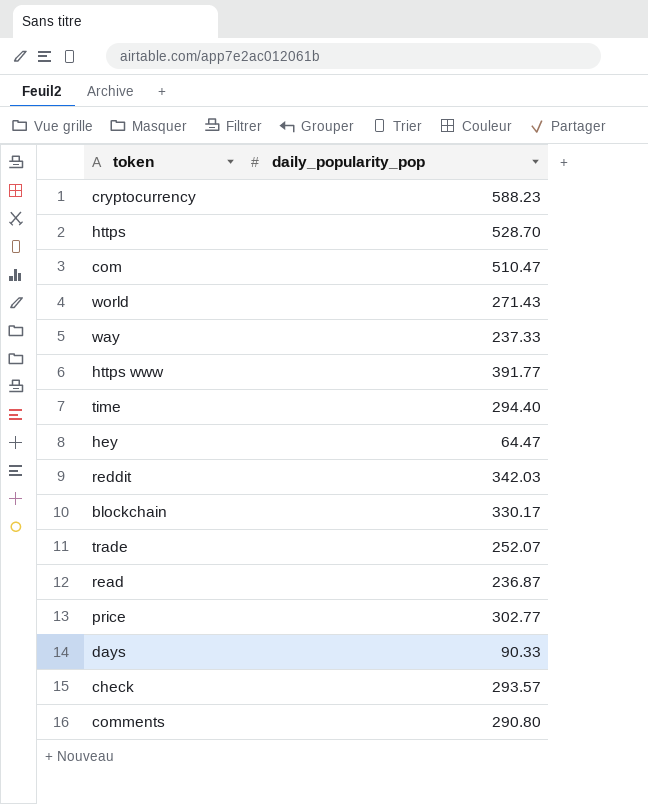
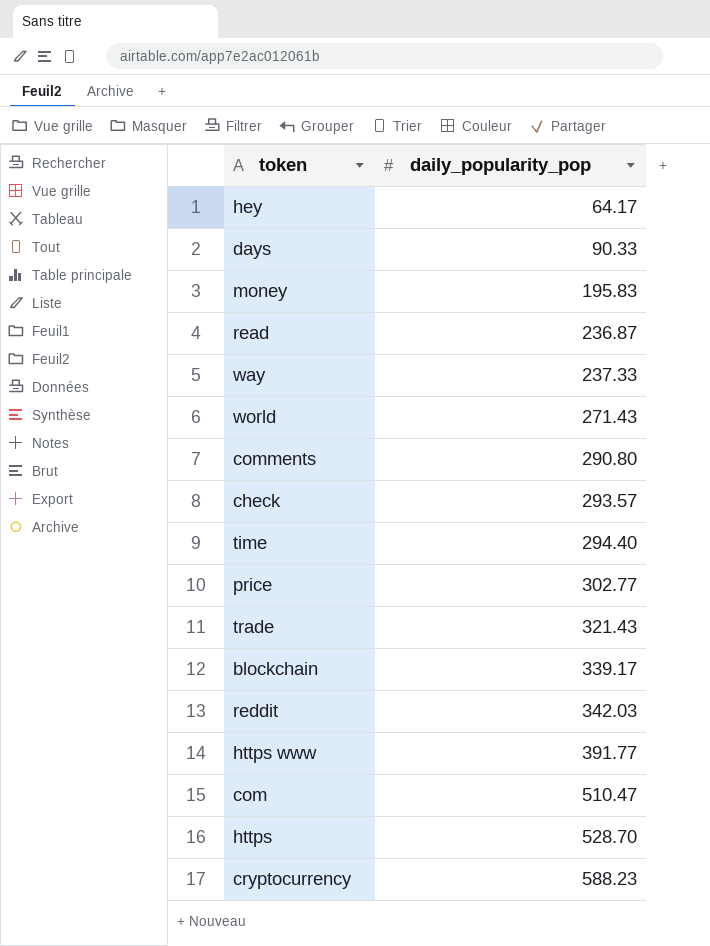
row order: none -> daily_popularity_pop ascending
hey | daily_popularity_pop: 64.47 -> 64.17
row money: none -> 195.83
trade | daily_popularity_pop: 252.07 -> 321.43
blockchain | daily_popularity_pop: 330.17 -> 339.17

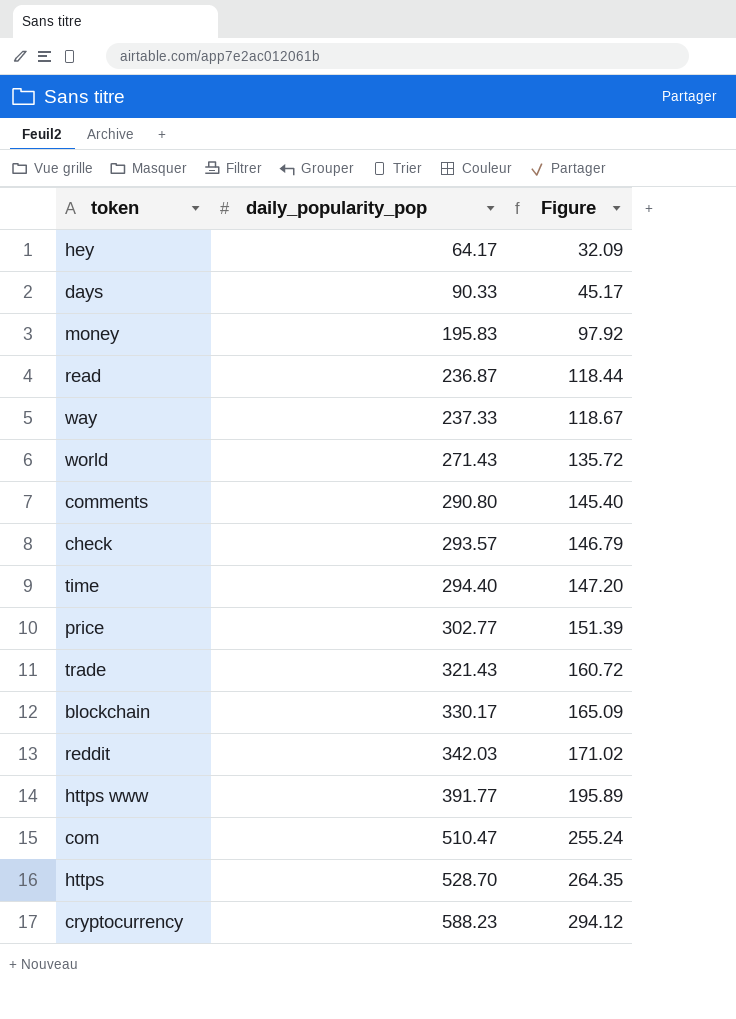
column Figure | formula: none -> [daily_popularity_pop] * 0.5
blockchain | daily_popularity_pop: 339.17 -> 330.17

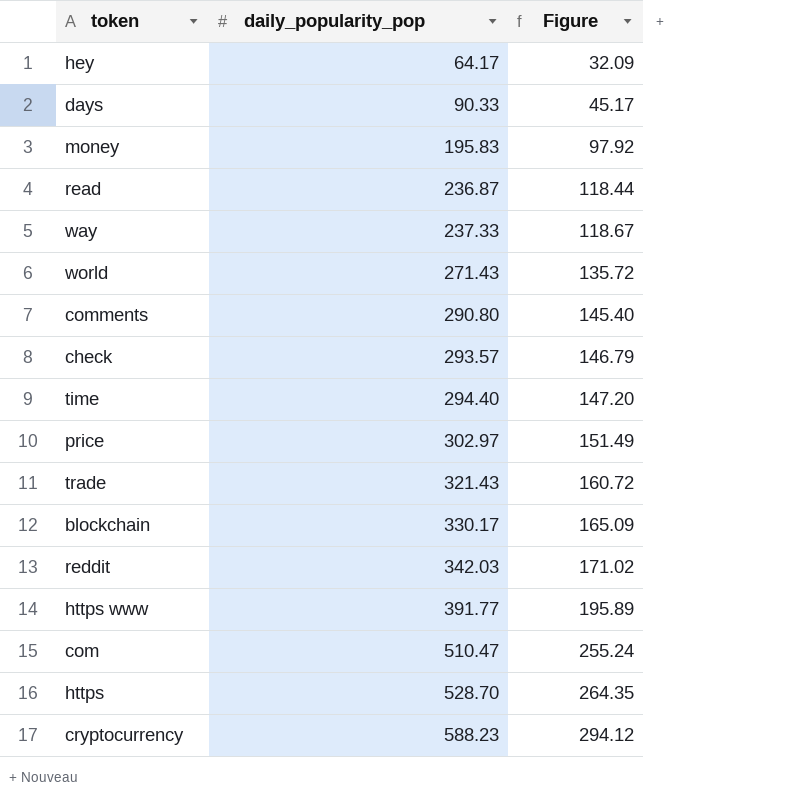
price | daily_popularity_pop: 302.77 -> 302.97
price | Figure: 151.39 -> 151.49

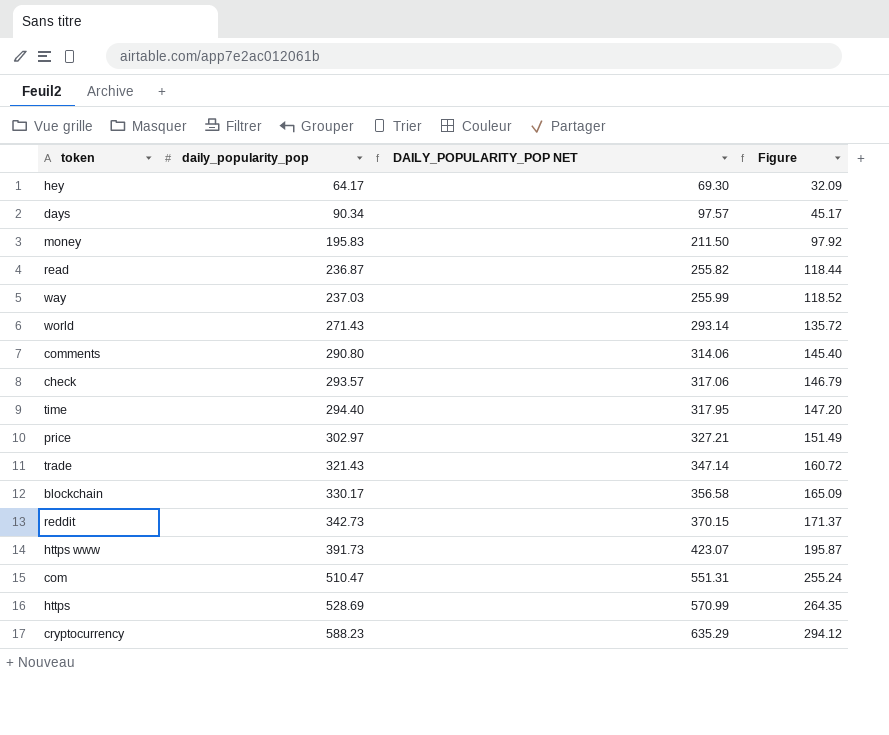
column DAILY_POPULARITY_POP NET | formula: none -> [daily_popularity_pop] * 1.08
days | daily_popularity_pop: 90.33 -> 90.34
way | daily_popularity_pop: 237.33 -> 237.03
way | Figure: 118.67 -> 118.52
reddit | daily_popularity_pop: 342.03 -> 342.73
reddit | Figure: 171.02 -> 171.37
https www | daily_popularity_pop: 391.77 -> 391.73
https www | Figure: 195.89 -> 195.87
https | daily_popularity_pop: 528.70 -> 528.69

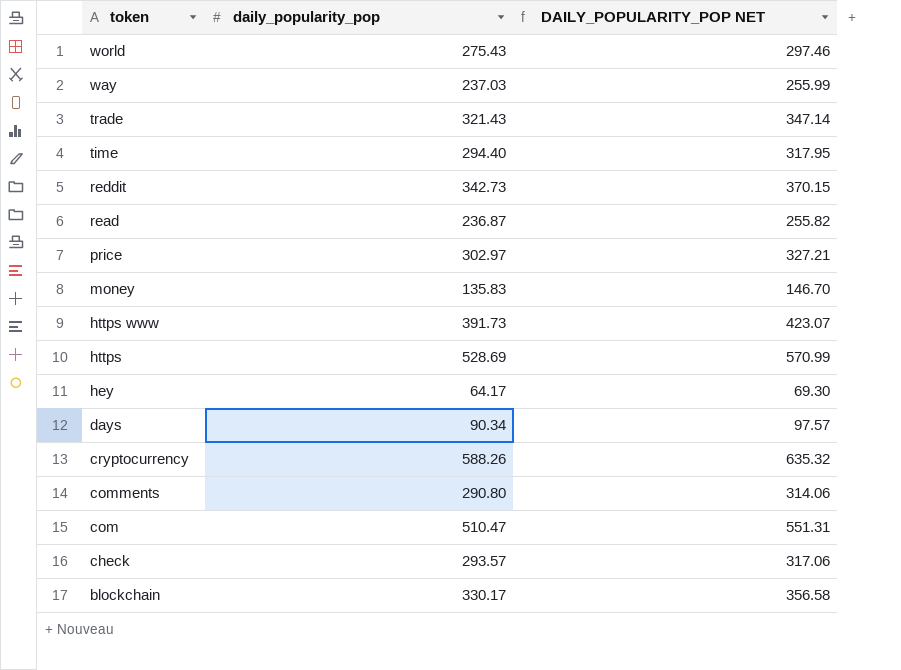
row order: daily_popularity_pop ascending -> token descending
column Figure | formula: [daily_popularity_pop] * 0.5 -> none
world | daily_popularity_pop: 271.43 -> 275.43
world | DAILY_POPULARITY_POP NET: 293.14 -> 297.46
money | daily_popularity_pop: 195.83 -> 135.83
money | DAILY_POPULARITY_POP NET: 211.50 -> 146.70
cryptocurrency | daily_popularity_pop: 588.23 -> 588.26
cryptocurrency | DAILY_POPULARITY_POP NET: 635.29 -> 635.32

